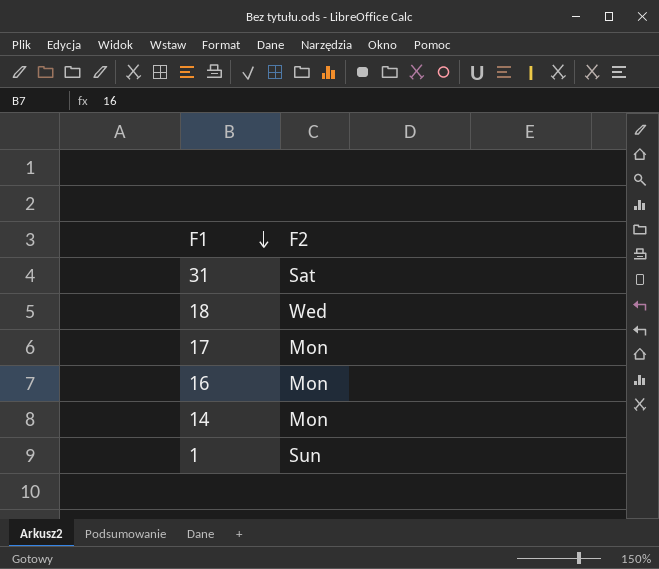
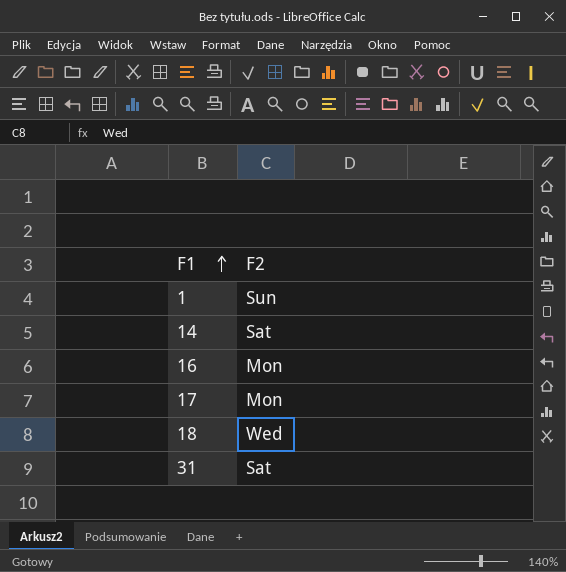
row order: F1 descending -> F1 ascending
14 | F2: Mon -> Sat

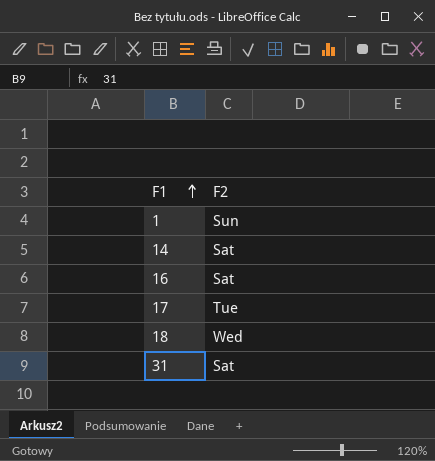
16 | F2: Mon -> Sat
17 | F2: Mon -> Tue

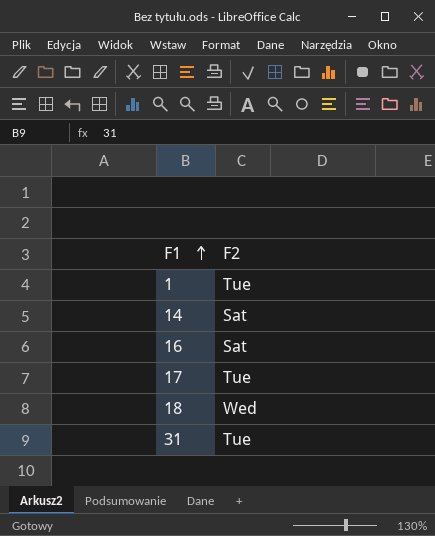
1 | F2: Sun -> Tue
31 | F2: Sat -> Tue

